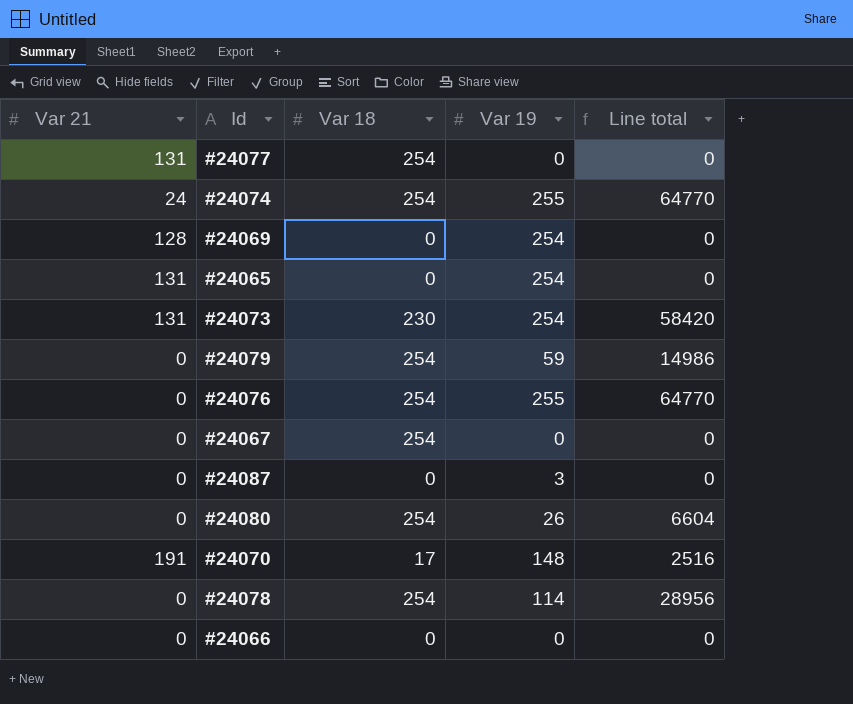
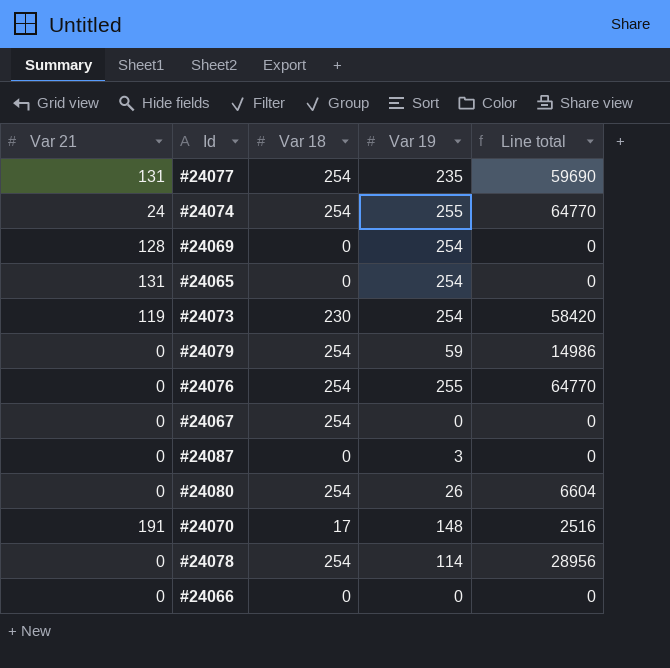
#24077 | Var 19: 0 -> 235
#24077 | Line total: 0 -> 59690
#24073 | Var 21: 131 -> 119

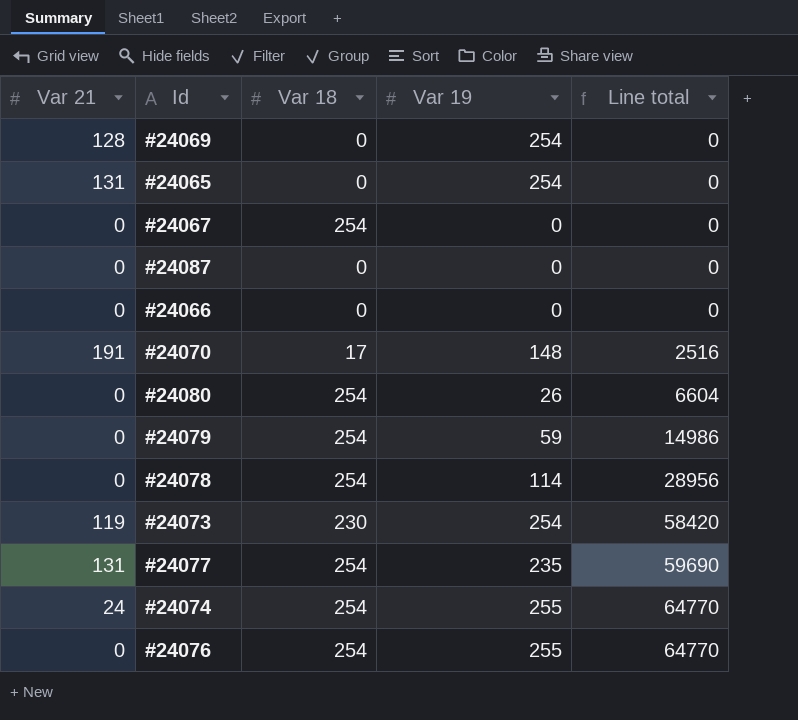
row order: none -> Line total ascending
#24087 | Var 19: 3 -> 0

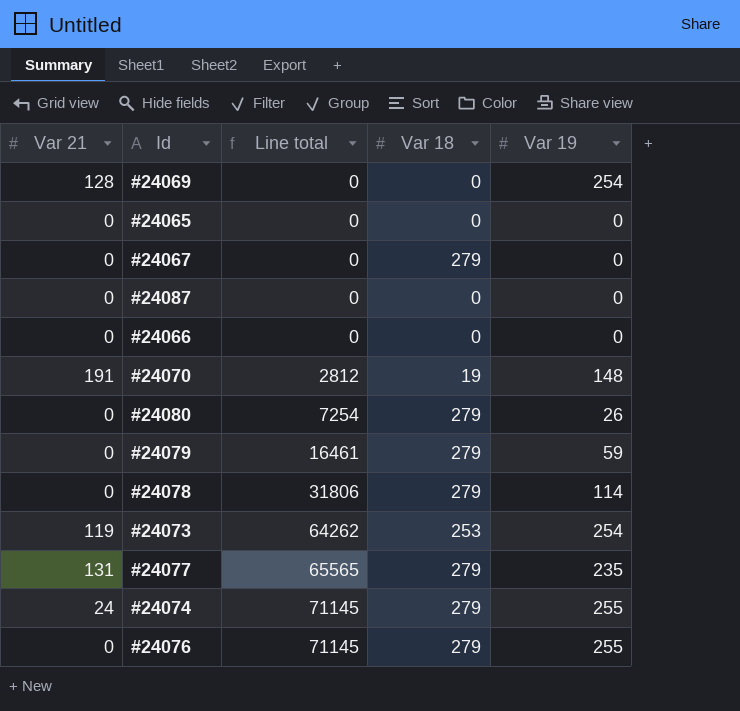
column Line total | position: 5 -> 3
#24065 | Var 21: 131 -> 0
#24065 | Var 19: 254 -> 0
#24067 | Var 18: 254 -> 279
#24070 | Line total: 2516 -> 2812
#24070 | Var 18: 17 -> 19
#24080 | Line total: 6604 -> 7254
#24080 | Var 18: 254 -> 279
#24079 | Line total: 14986 -> 16461
#24079 | Var 18: 254 -> 279
#24078 | Line total: 28956 -> 31806
#24078 | Var 18: 254 -> 279
#24073 | Line total: 58420 -> 64262
#24073 | Var 18: 230 -> 253
#24077 | Line total: 59690 -> 65565
#24077 | Var 18: 254 -> 279
#24074 | Line total: 64770 -> 71145
#24074 | Var 18: 254 -> 279
#24076 | Line total: 64770 -> 71145
#24076 | Var 18: 254 -> 279

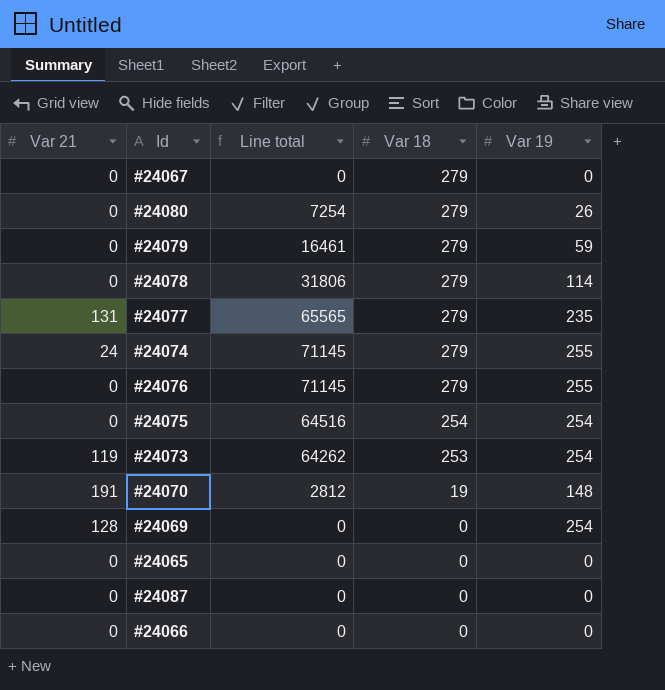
row order: Line total ascending -> Var 18 descending
row #24075: none -> 0 | 64516 | 254 | 254

